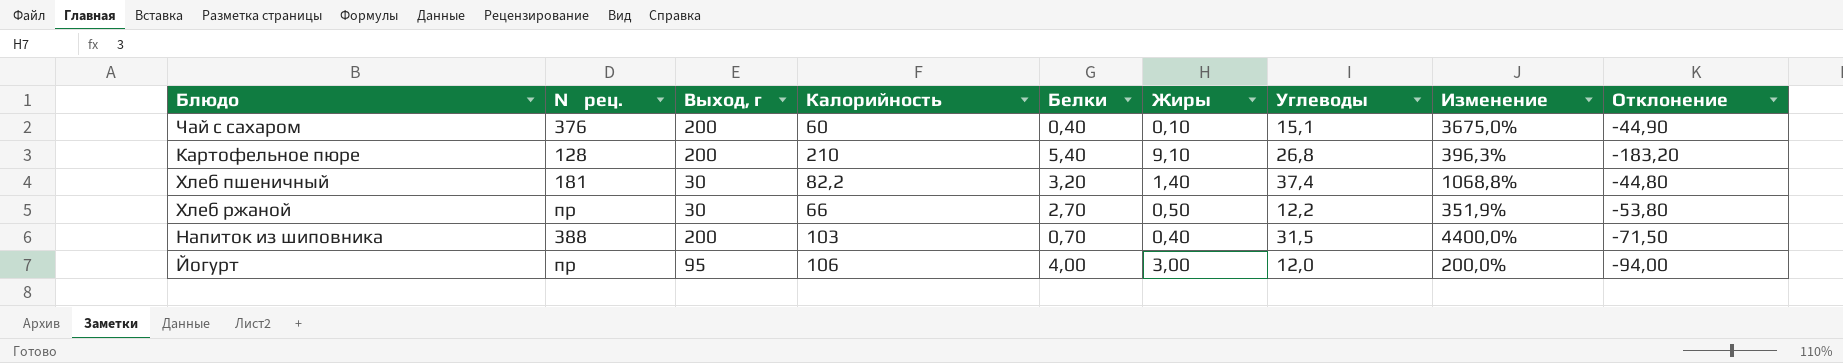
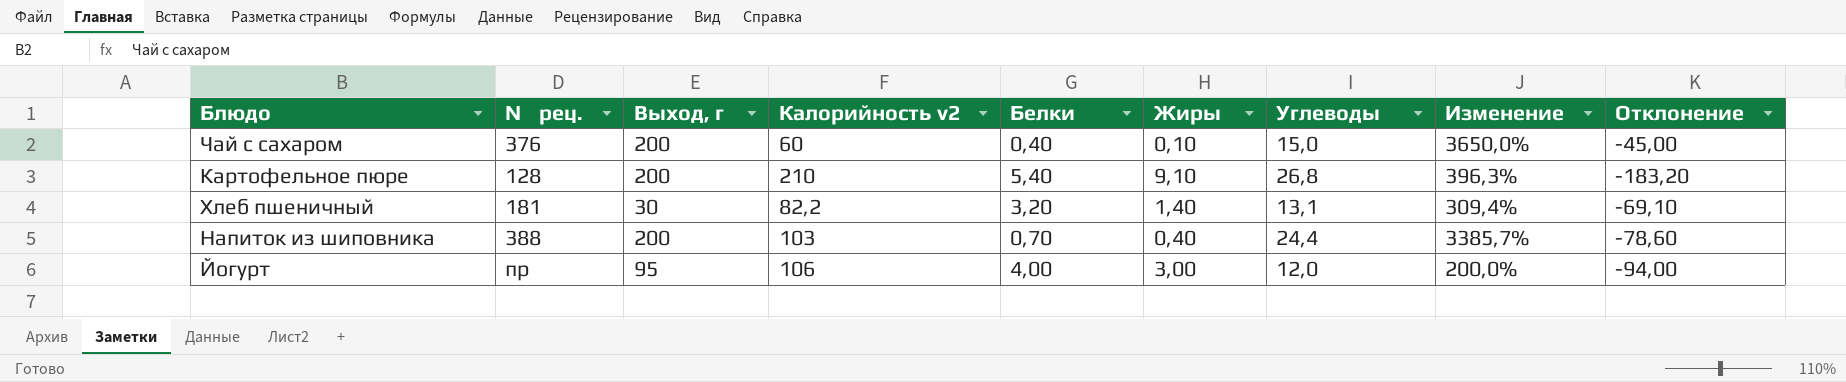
column name: Калорийность -> Калорийность v2
row Хлеб ржаной: пр | 30 | 66 | 2,70 | 0,50 | 12,2 | 351,9% | -53,80 -> none
Чай с сахаром | Углеводы: 15,1 -> 15,0
Чай с сахаром | Изменение: 3675,0% -> 3650,0%
Чай с сахаром | Отклонение: -44,90 -> -45,00
Хлеб пшеничный | Углеводы: 37,4 -> 13,1
Хлеб пшеничный | Изменение: 1068,8% -> 309,4%
Хлеб пшеничный | Отклонение: -44,80 -> -69,10
Напиток из шиповника | Углеводы: 31,5 -> 24,4
Напиток из шиповника | Изменение: 4400,0% -> 3385,7%
Напиток из шиповника | Отклонение: -71,50 -> -78,60

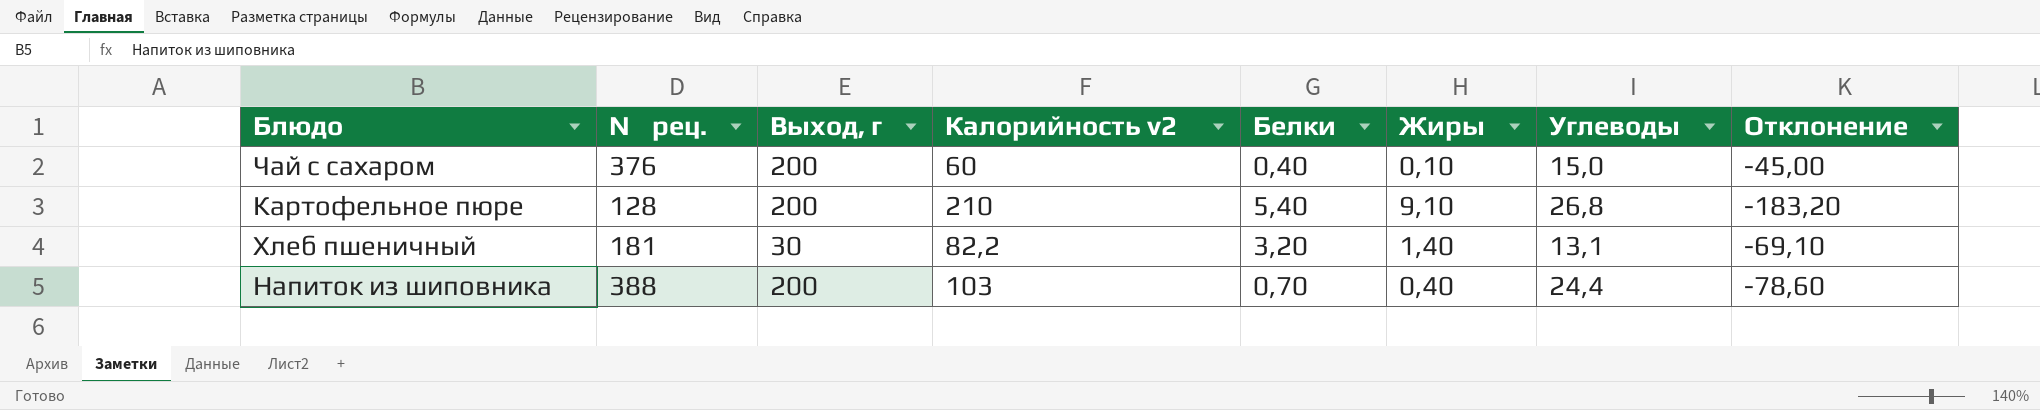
column Изменение | formula: ([Углеводы] - [Белки]) / [Белки] -> none
row Йогурт: пр | 95 | 106 | 4,00 | 3,00 | 12,0 | 200,0% | -94,00 -> none

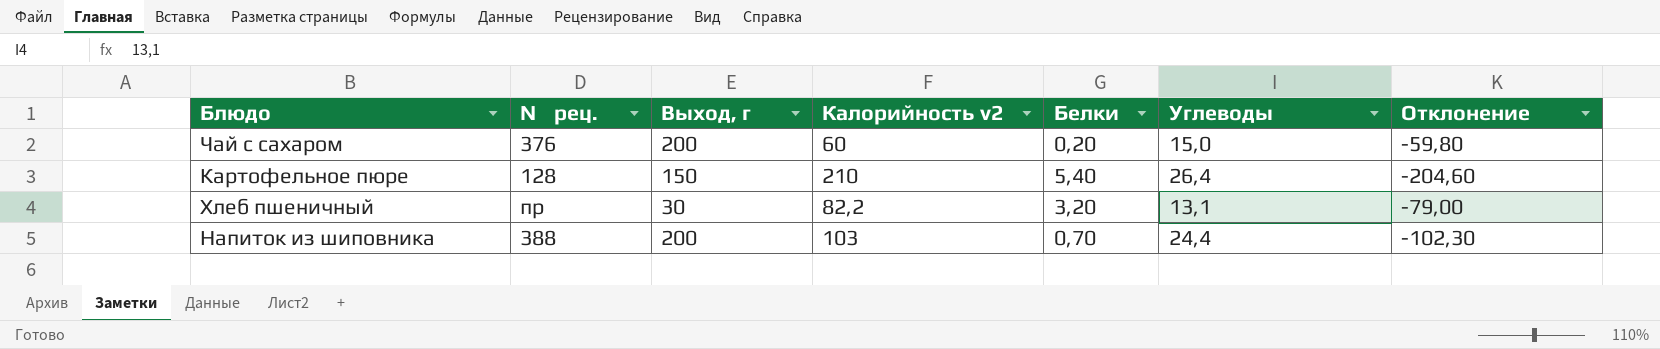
column Жиры | position: 6 -> none
column Отклонение | formula: [Углеводы] - [Калорийность v2] -> [Белки] - [Калорийность v2]
Чай с сахаром | Белки: 0,40 -> 0,20
Картофельное пюре | Выход, г: 200 -> 150
Картофельное пюре | Углеводы: 26,8 -> 26,4
Хлеб пшеничный | № рец.: 181 -> пр

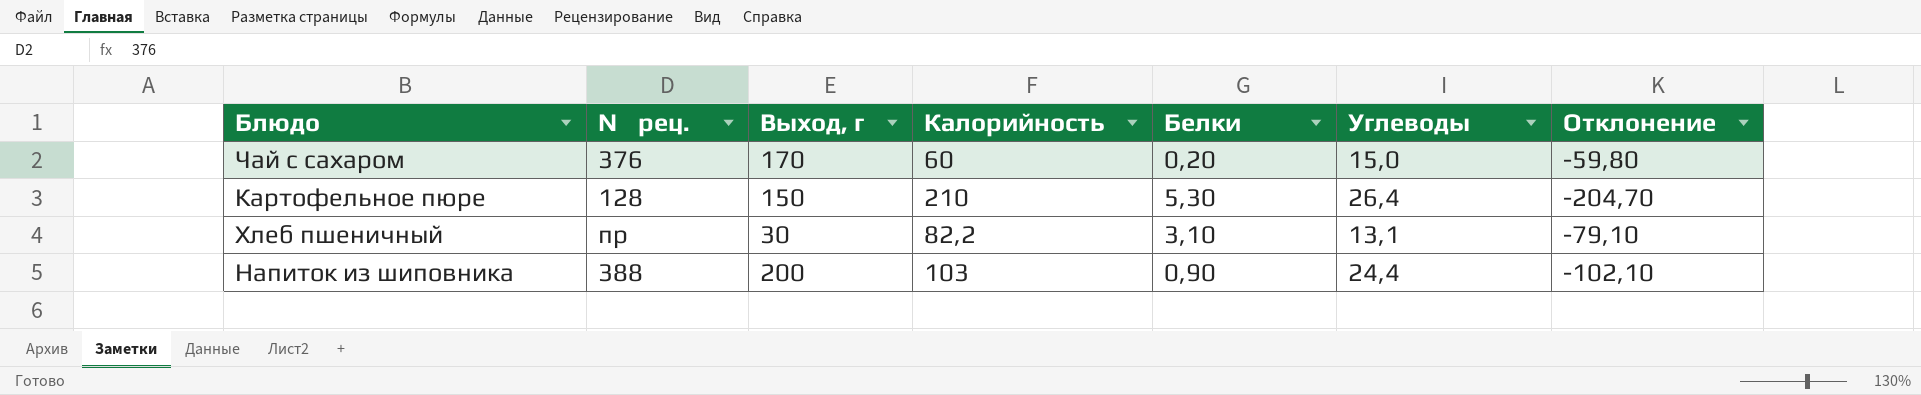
column name: Калорийность v2 -> Калорийность
Чай с сахаром | Выход, г: 200 -> 170
Картофельное пюре | Белки: 5,40 -> 5,30
Картофельное пюре | Отклонение: -204,60 -> -204,70
Хлеб пшеничный | Белки: 3,20 -> 3,10
Хлеб пшеничный | Отклонение: -79,00 -> -79,10
Напиток из шиповника | Белки: 0,70 -> 0,90
Напиток из шиповника | Отклонение: -102,30 -> -102,10

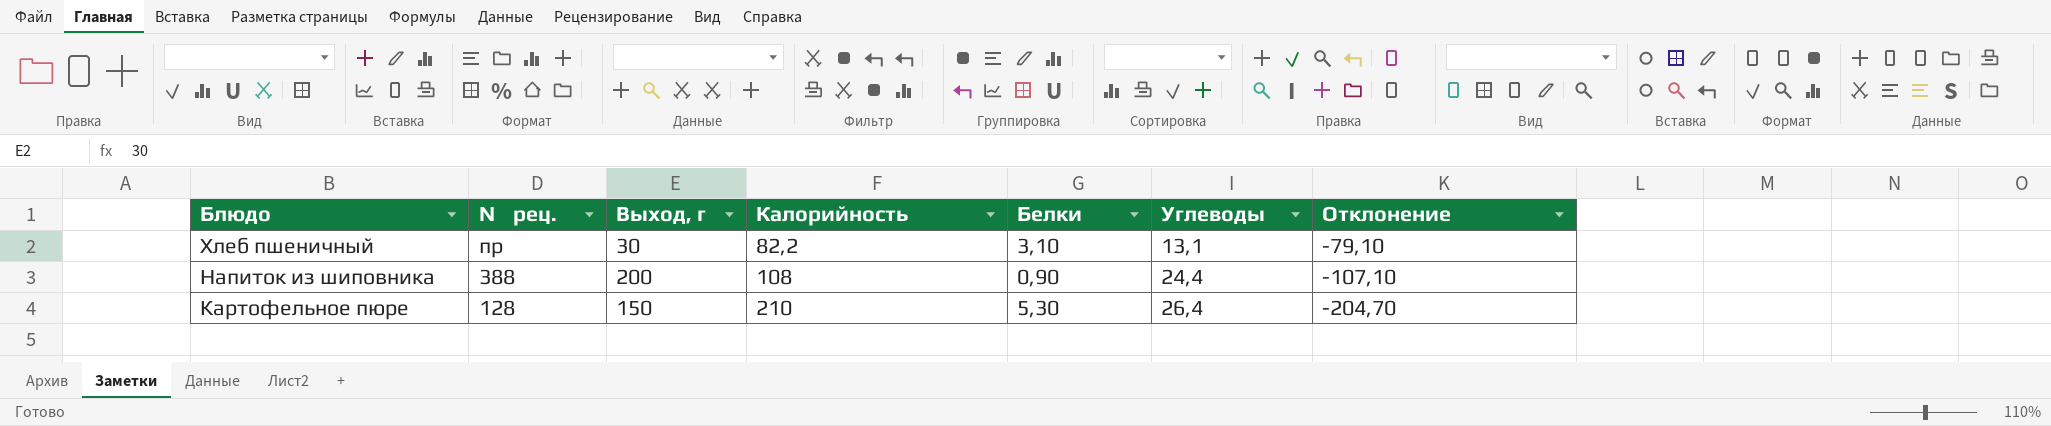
row order: none -> Блюдо descending
row Чай с сахаром: 376 | 170 | 60 | 0,20 | 15,0 | -59,80 -> none
Напиток из шиповника | Калорийность: 103 -> 108
Напиток из шиповника | Отклонение: -102,10 -> -107,10

